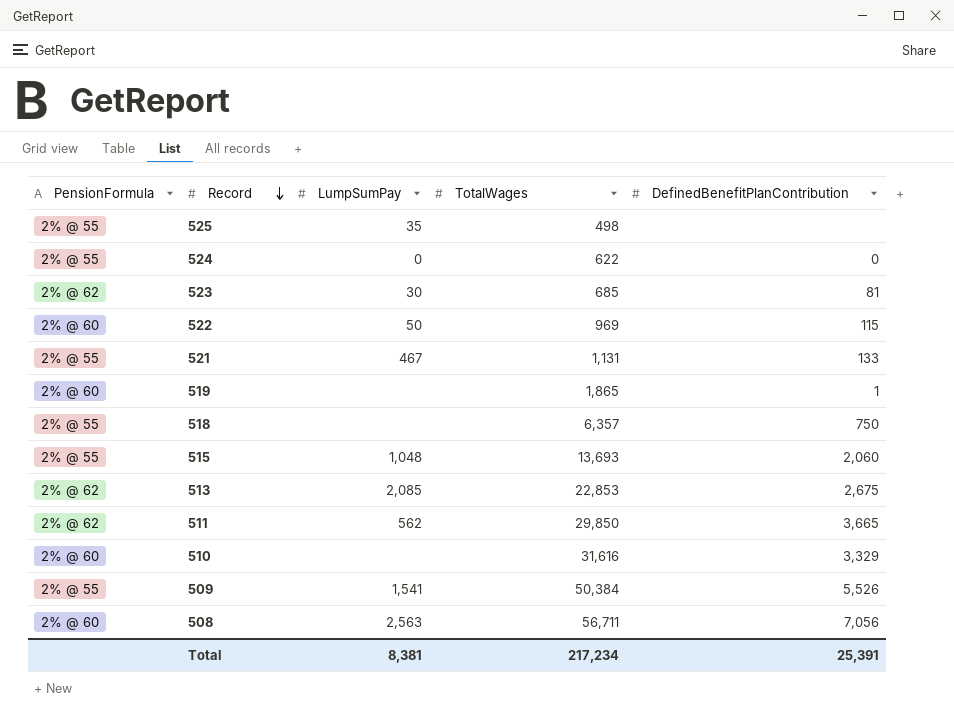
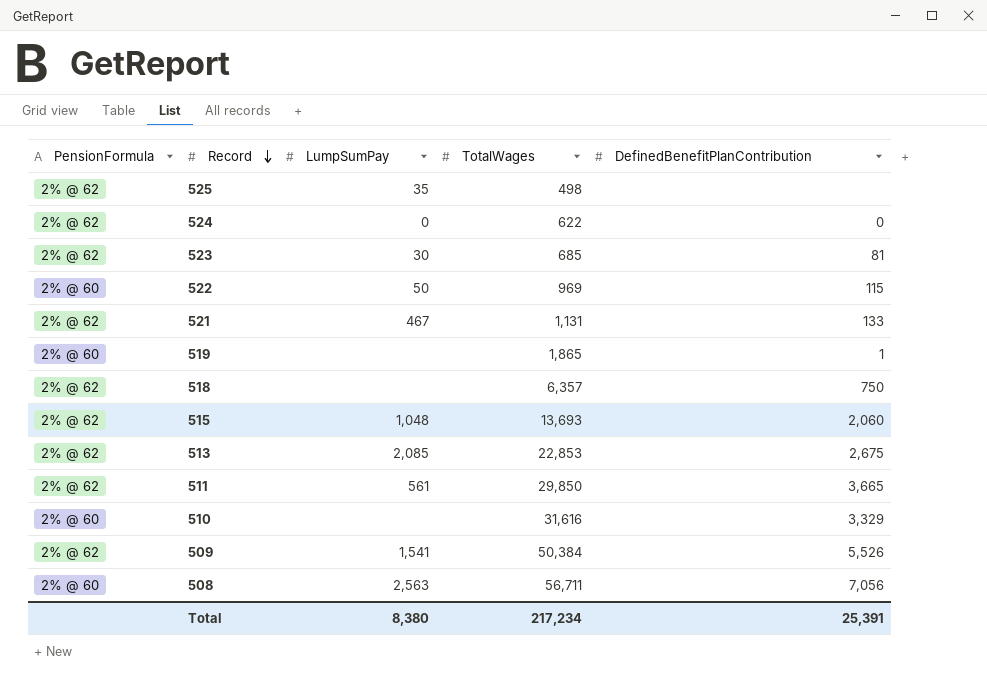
525 | PensionFormula: 2% @ 55 -> 2% @ 62
524 | PensionFormula: 2% @ 55 -> 2% @ 62
521 | PensionFormula: 2% @ 55 -> 2% @ 62
518 | PensionFormula: 2% @ 55 -> 2% @ 62
515 | PensionFormula: 2% @ 55 -> 2% @ 62
511 | LumpSumPay: 562 -> 561
509 | PensionFormula: 2% @ 55 -> 2% @ 62
Total | LumpSumPay: 8,381 -> 8,380

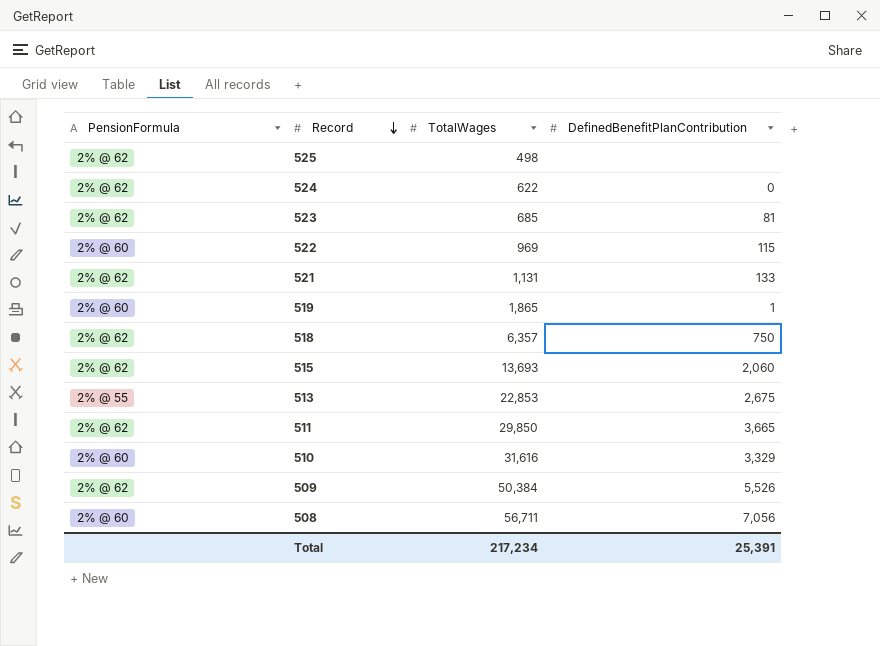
column LumpSumPay | position: 3 -> none
513 | PensionFormula: 2% @ 62 -> 2% @ 55

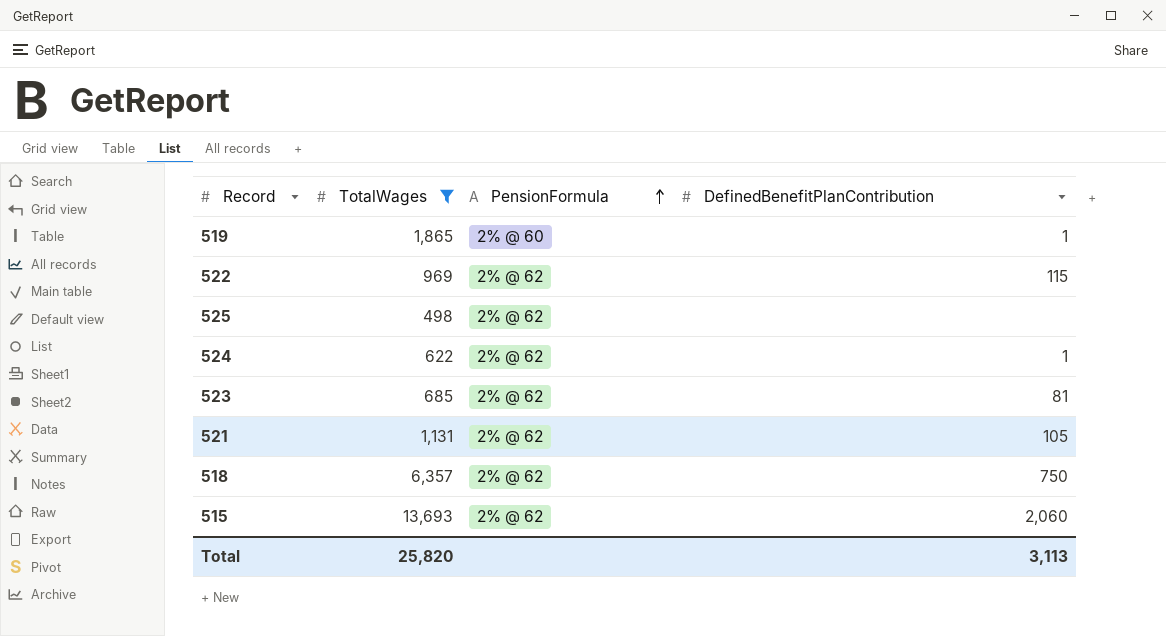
filter: none -> TotalWages <= 13,693
row order: Record descending -> PensionFormula ascending
column PensionFormula | position: 1 -> 3
522 | PensionFormula: 2% @ 60 -> 2% @ 62
524 | DefinedBenefitPlanContribution: 0 -> 1
521 | DefinedBenefitPlanContribution: 133 -> 105
Total | TotalWages: 217,234 -> 25,820
Total | DefinedBenefitPlanContribution: 25,391 -> 3,113

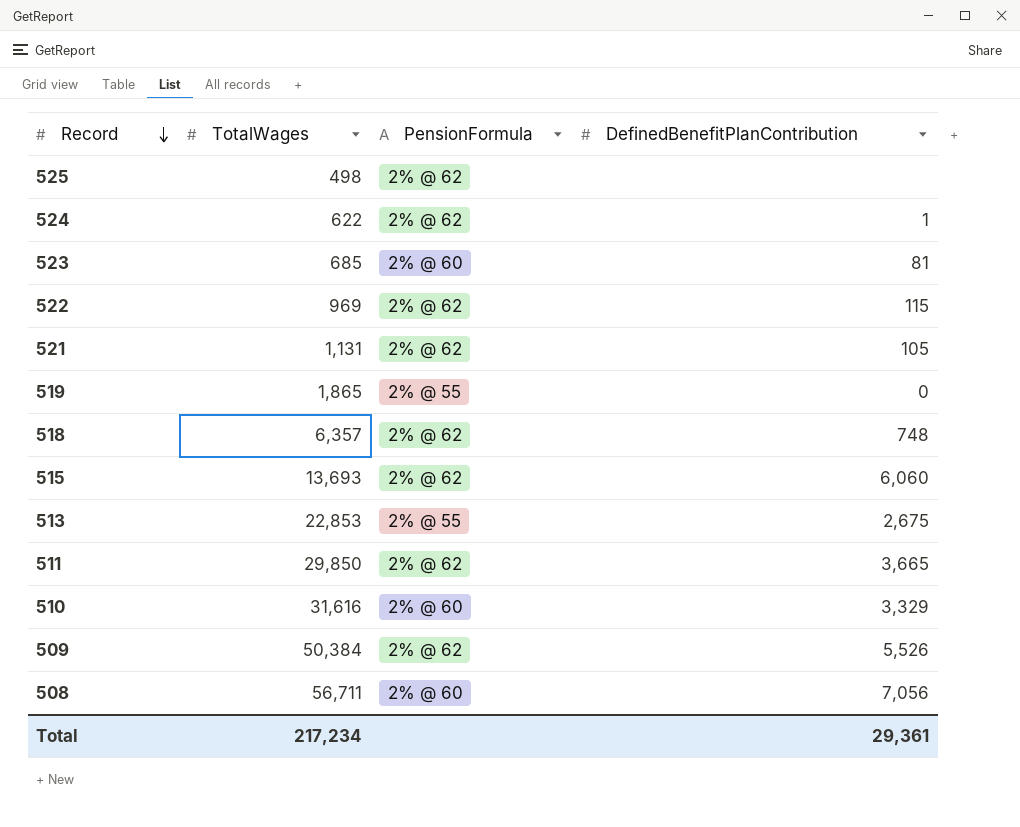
filter: TotalWages <= 13,693 -> none
row order: PensionFormula ascending -> Record descending
523 | PensionFormula: 2% @ 62 -> 2% @ 60
519 | PensionFormula: 2% @ 60 -> 2% @ 55
519 | DefinedBenefitPlanContribution: 1 -> 0
518 | DefinedBenefitPlanContribution: 750 -> 748
515 | DefinedBenefitPlanContribution: 2,060 -> 6,060
Total | TotalWages: 25,820 -> 217,234
Total | DefinedBenefitPlanContribution: 3,113 -> 29,361

